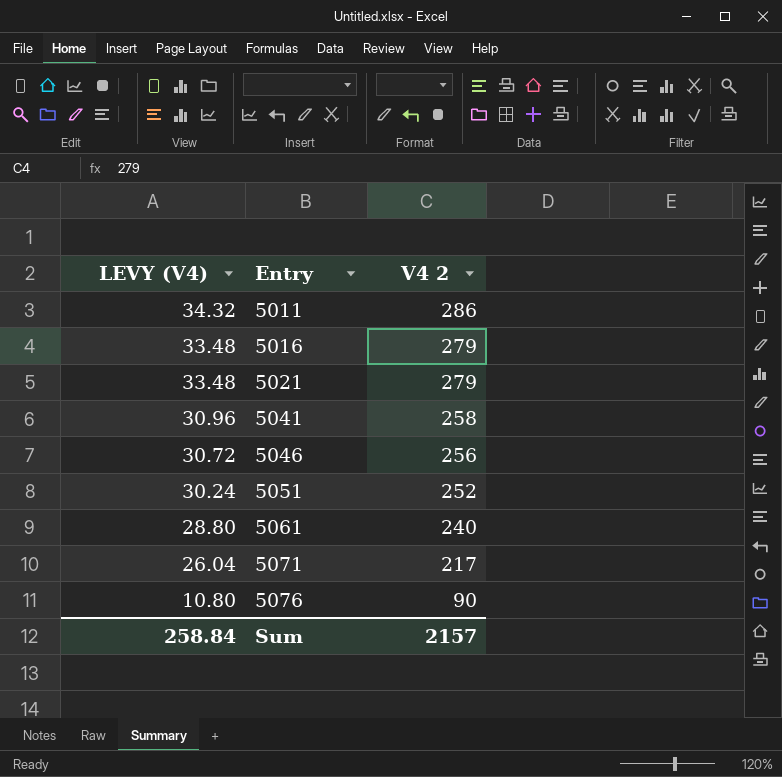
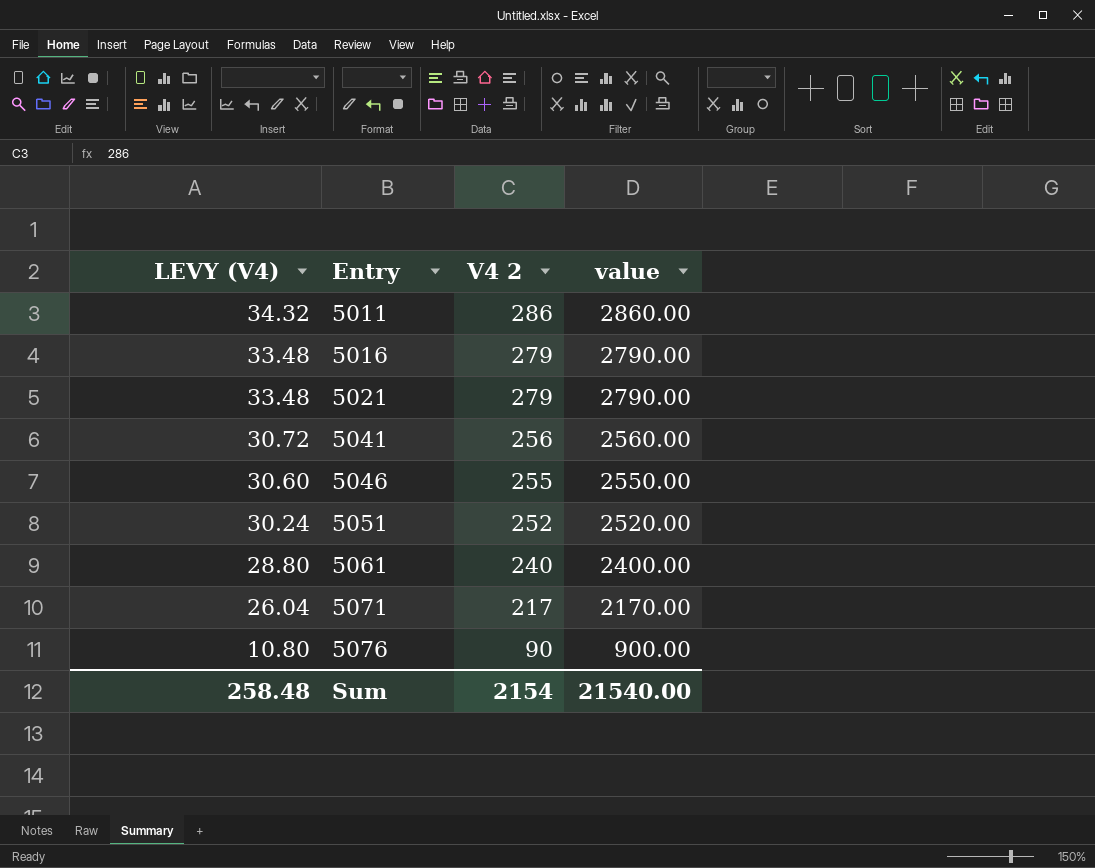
column value | formula: none -> [V4 2] * 10
5041 | LEVY (V4): 30.96 -> 30.72
5041 | V4 2: 258 -> 256
5046 | LEVY (V4): 30.72 -> 30.60
5046 | V4 2: 256 -> 255
Sum | LEVY (V4): 258.84 -> 258.48
Sum | V4 2: 2157 -> 2154

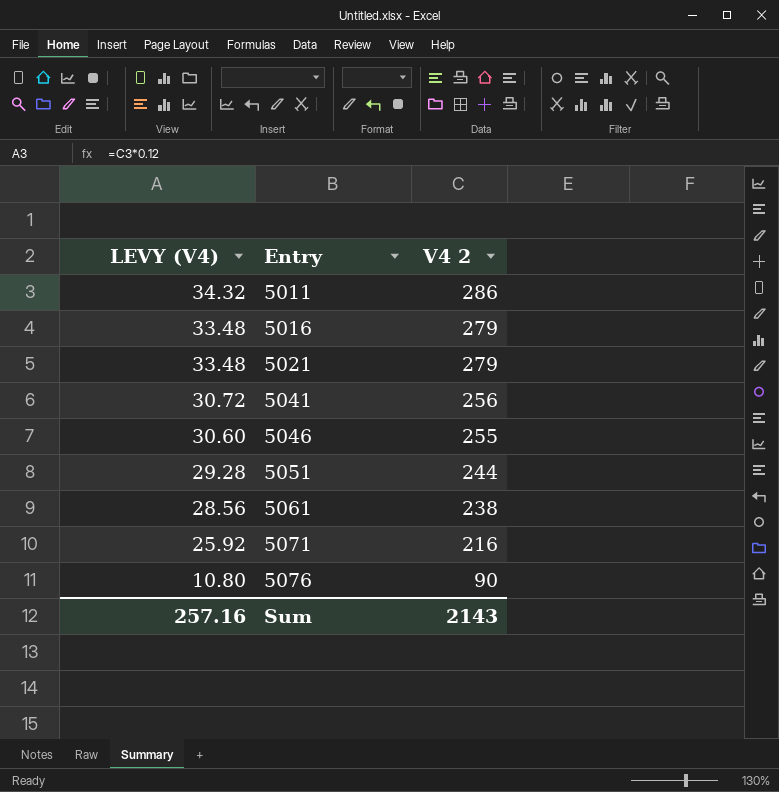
column value | formula: [V4 2] * 10 -> none
5051 | LEVY (V4): 30.24 -> 29.28
5051 | V4 2: 252 -> 244
5061 | LEVY (V4): 28.80 -> 28.56
5061 | V4 2: 240 -> 238
5071 | LEVY (V4): 26.04 -> 25.92
5071 | V4 2: 217 -> 216
Sum | LEVY (V4): 258.48 -> 257.16
Sum | V4 2: 2154 -> 2143

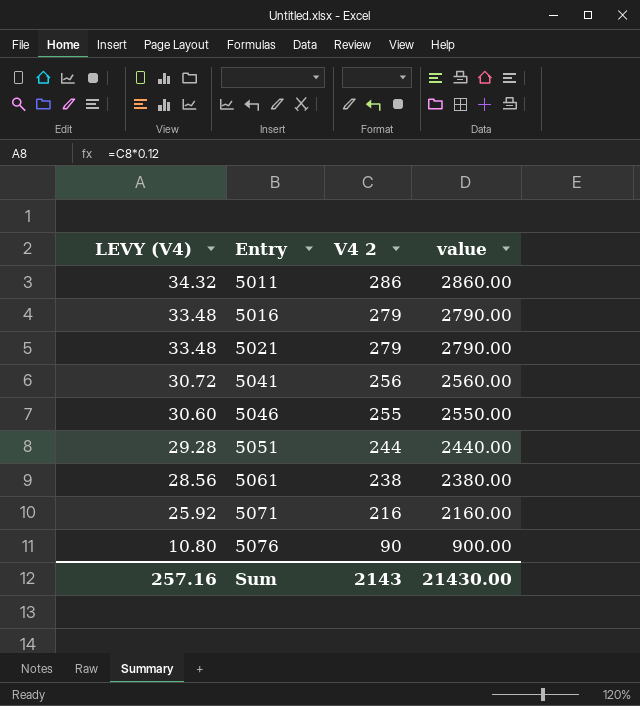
column value | formula: none -> [V4 2] * 10

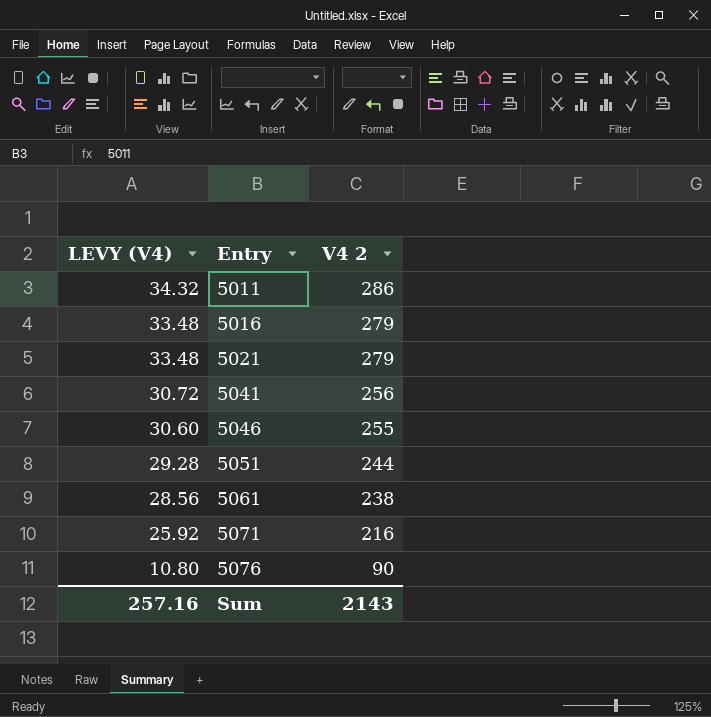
column value | formula: [V4 2] * 10 -> none

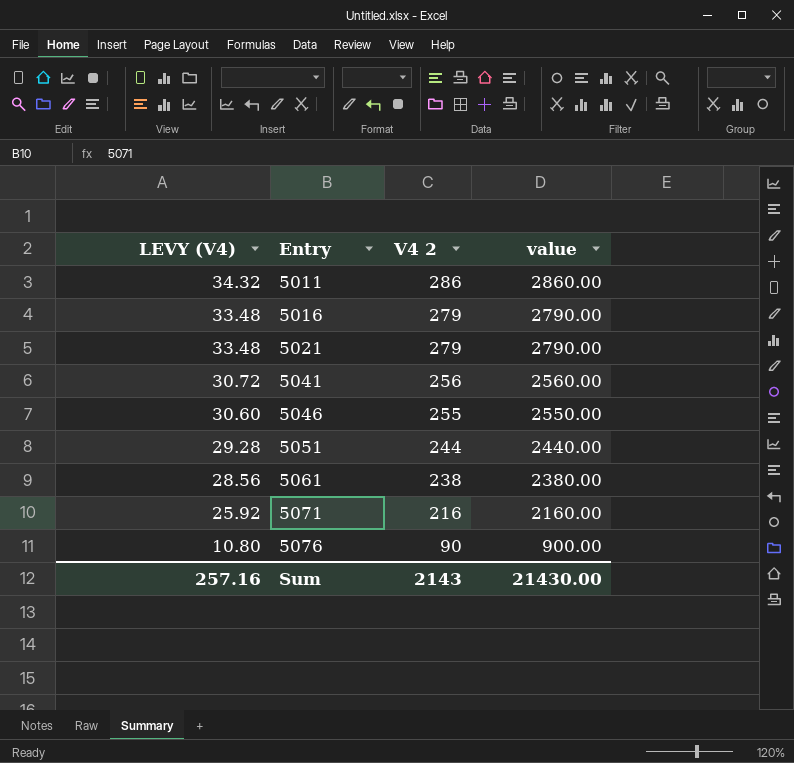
column value | formula: none -> [V4 2] * 10

